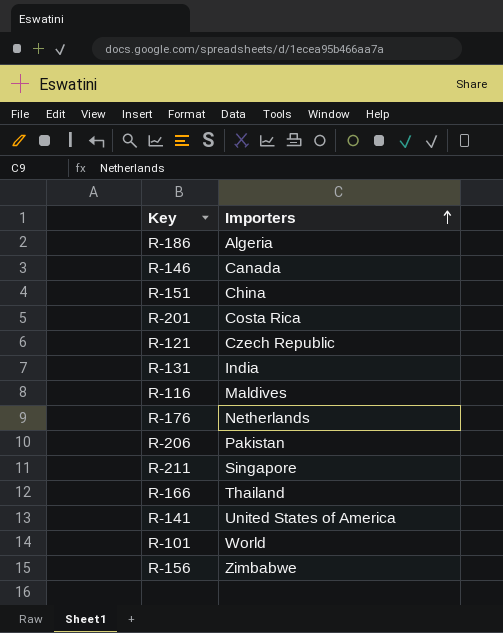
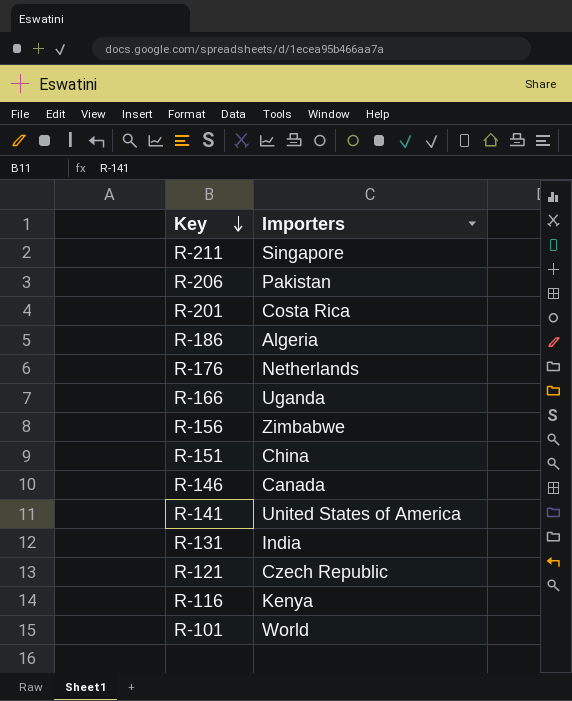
row order: Importers ascending -> Key descending
R-166 | Importers: Thailand -> Uganda
R-116 | Importers: Maldives -> Kenya

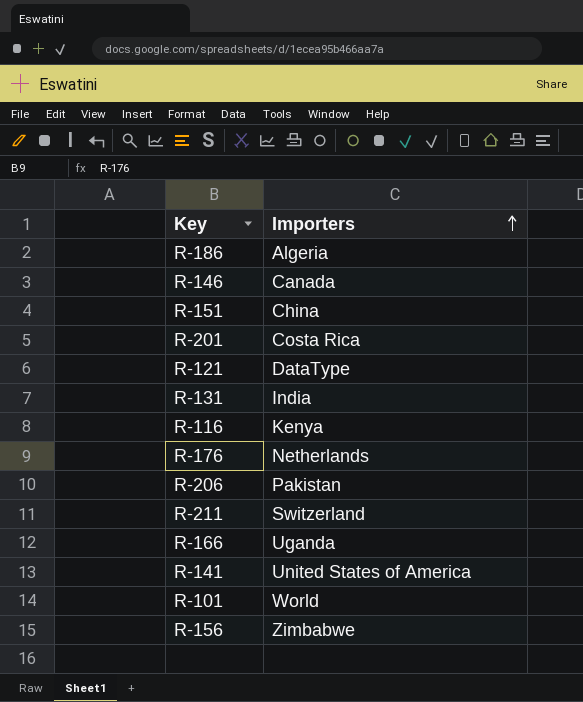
row order: Key descending -> Importers ascending
R-121 | Importers: Czech Republic -> DataType
R-211 | Importers: Singapore -> Switzerland

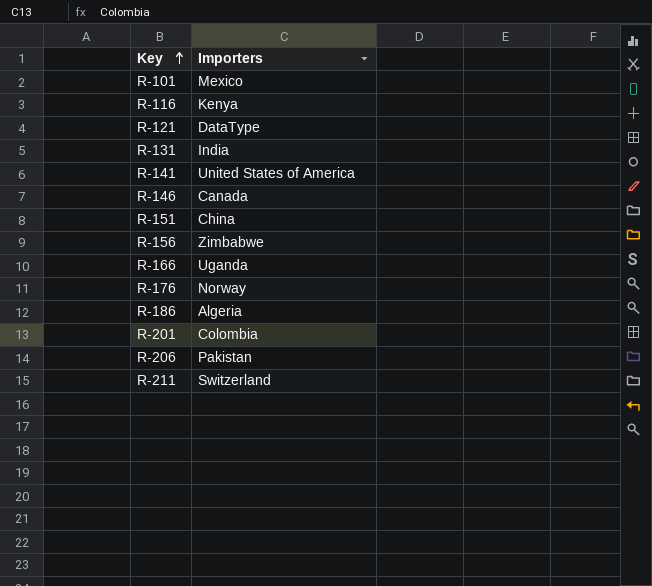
row order: Importers ascending -> Key ascending
R-101 | Importers: World -> Mexico
R-176 | Importers: Netherlands -> Norway
R-201 | Importers: Costa Rica -> Colombia

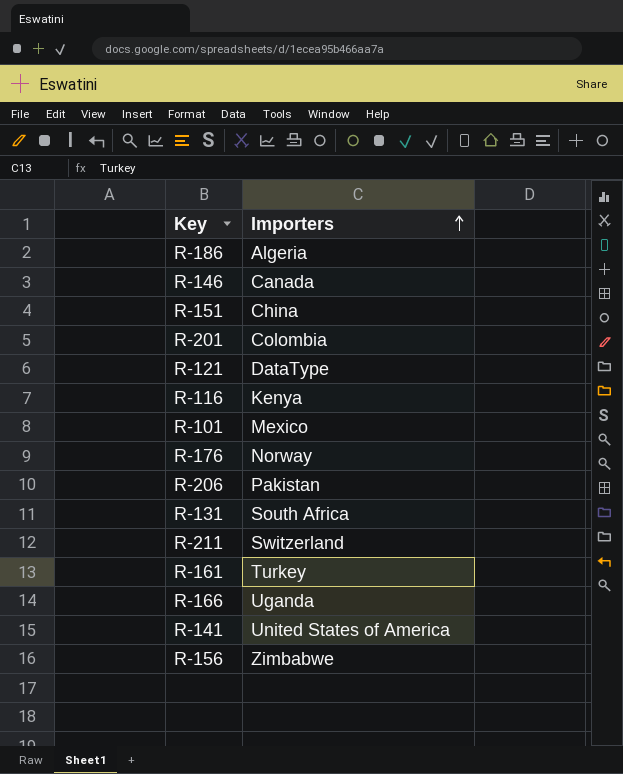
row order: Key ascending -> Importers ascending
R-131 | Importers: India -> South Africa
row R-161: none -> Turkey

